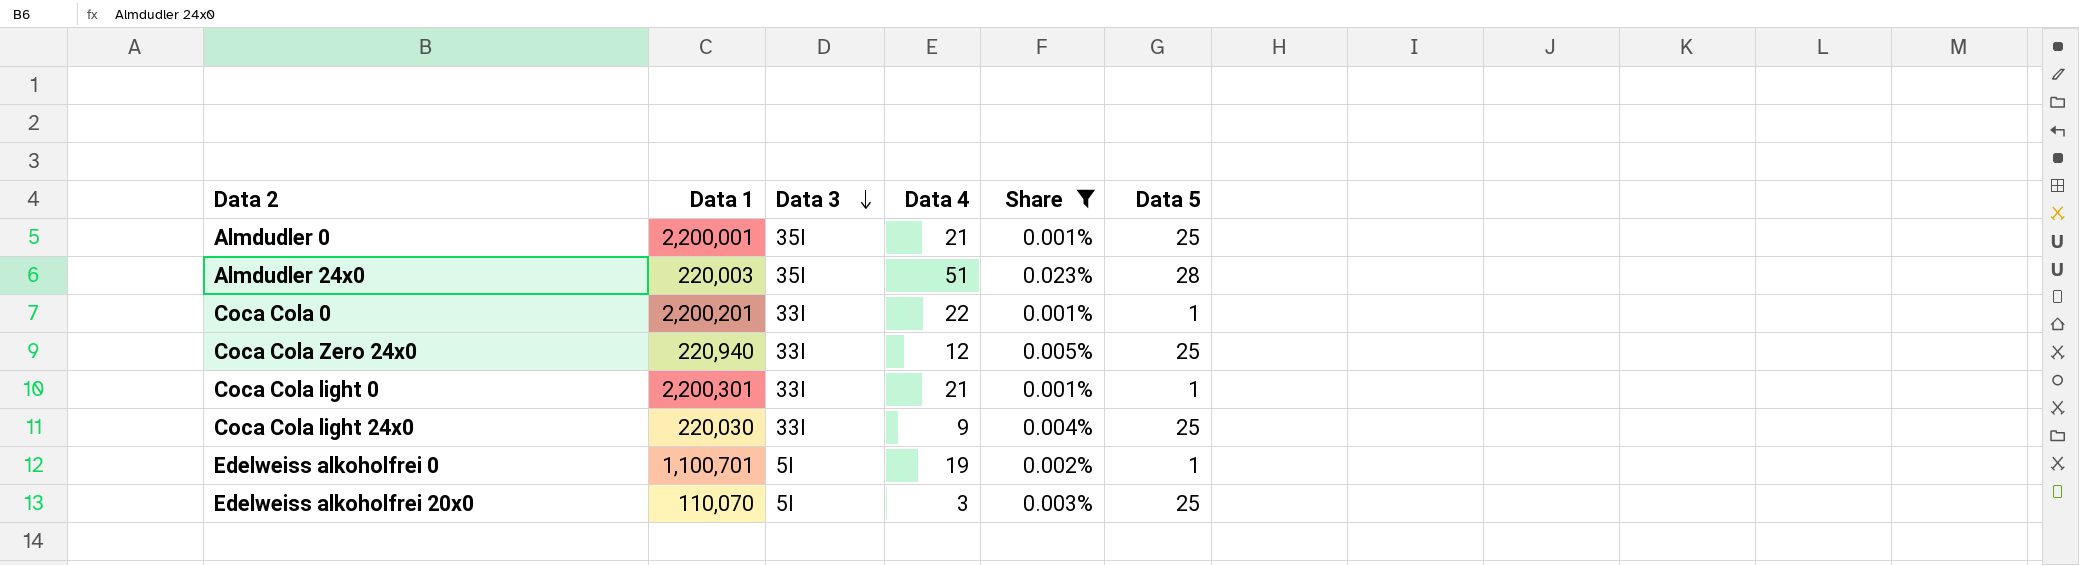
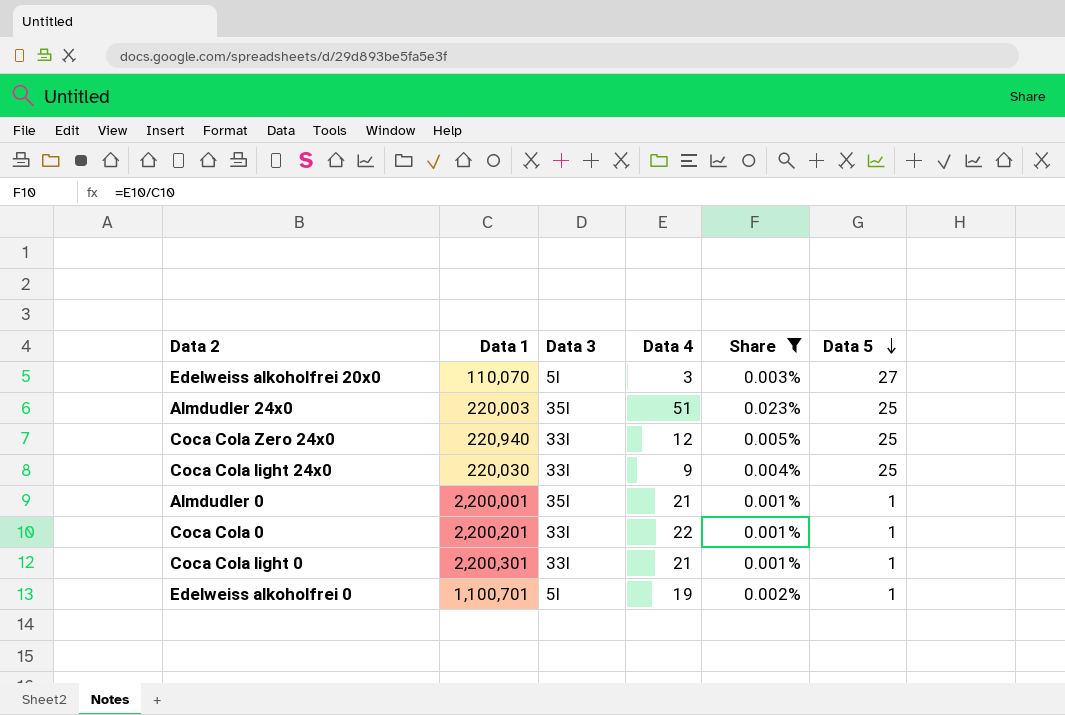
row order: Data 3 descending -> Data 5 descending
Edelweiss alkoholfrei 20x0 | Data 5: 25 -> 27
Almdudler 24x0 | Data 5: 28 -> 25
Almdudler 0 | Data 5: 25 -> 1

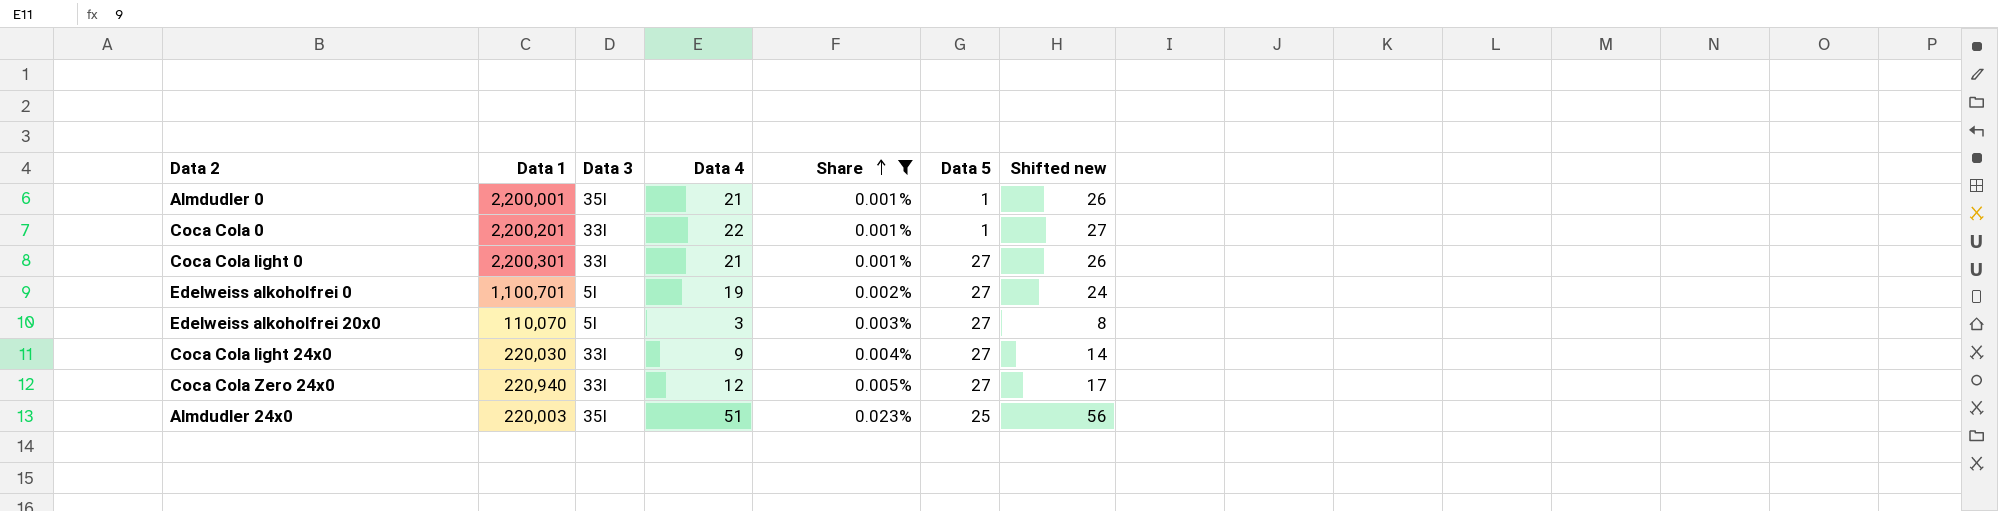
row order: Data 5 descending -> Share ascending
column Shifted new | formula: none -> [Data 4] + 5
Coca Cola light 0 | Data 5: 1 -> 27
Edelweiss alkoholfrei 0 | Data 5: 1 -> 27
Coca Cola light 24x0 | Data 5: 25 -> 27
Coca Cola Zero 24x0 | Data 5: 25 -> 27

